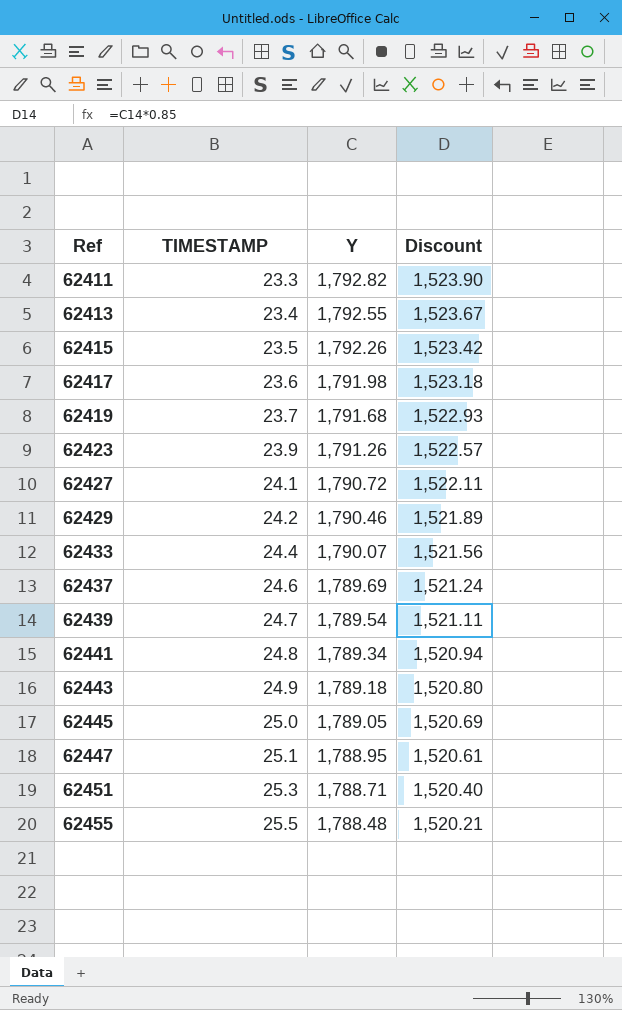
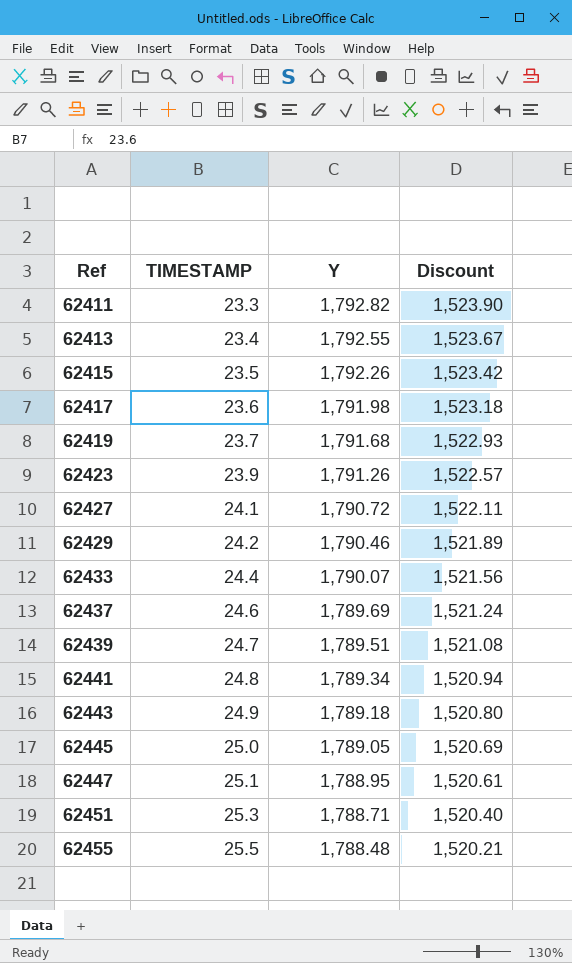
62439 | Y: 1,789.54 -> 1,789.51
62439 | Discount: 1,521.11 -> 1,521.08

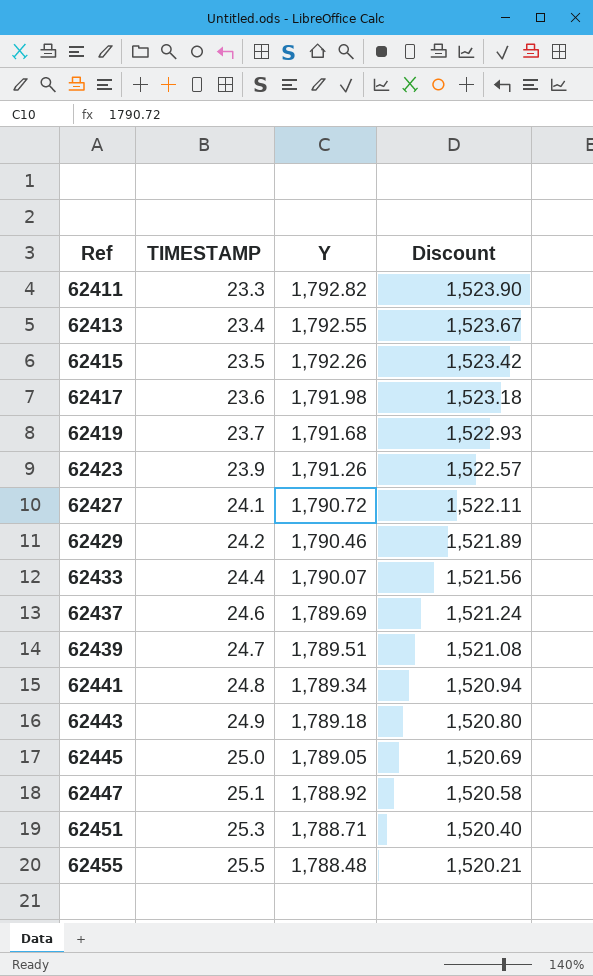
62447 | Y: 1,788.95 -> 1,788.92
62447 | Discount: 1,520.61 -> 1,520.58

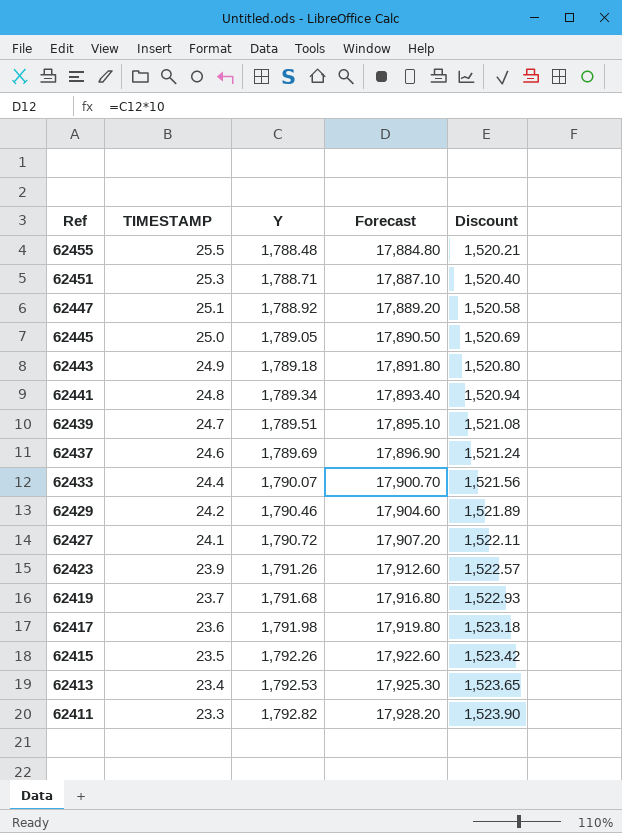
row order: Ref ascending -> Ref descending
column Forecast | formula: none -> [Y] * 10
62413 | Y: 1,792.55 -> 1,792.53
62413 | Discount: 1,523.67 -> 1,523.65

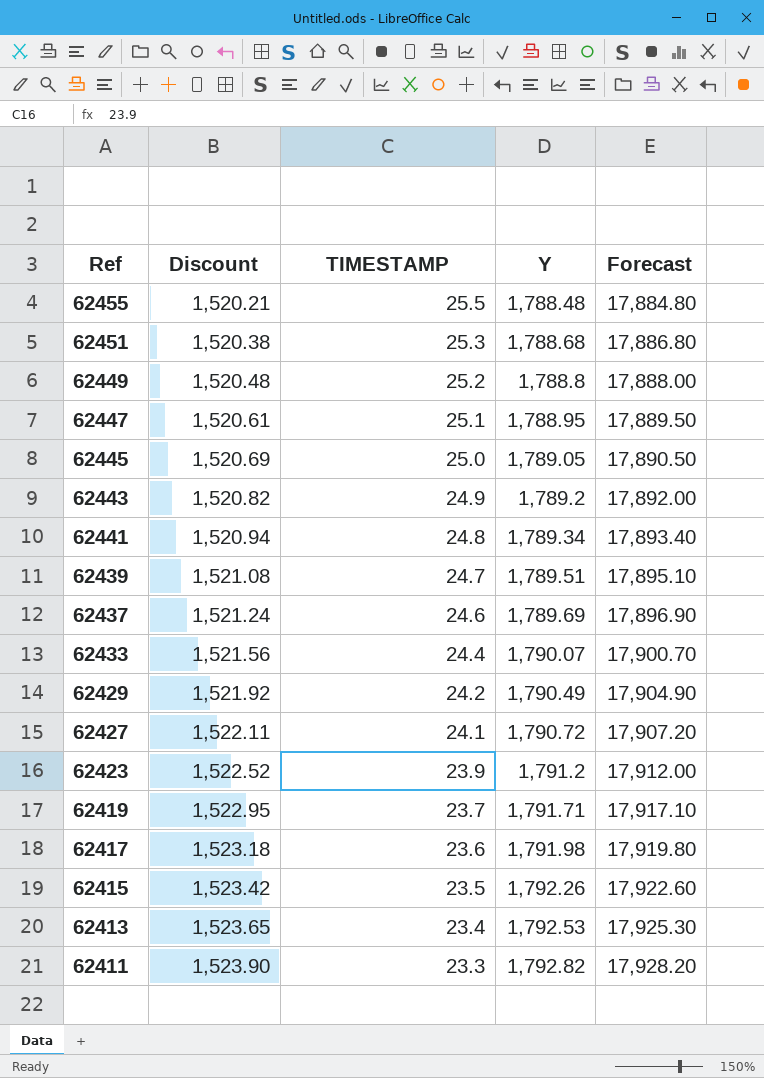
column Discount | position: 5 -> 2
62451 | Discount: 1,520.40 -> 1,520.38
62451 | Y: 1,788.71 -> 1,788.68
62451 | Forecast: 17,887.10 -> 17,886.80
row 62449: none -> 1,520.48 | 25.2 | 1,788.8 | 17,888.00
62447 | Discount: 1,520.58 -> 1,520.61
62447 | Y: 1,788.92 -> 1,788.95
62447 | Forecast: 17,889.20 -> 17,889.50
62443 | Discount: 1,520.80 -> 1,520.82
62443 | Y: 1,789.18 -> 1,789.2
62443 | Forecast: 17,891.80 -> 17,892.00
62429 | Discount: 1,521.89 -> 1,521.92
62429 | Y: 1,790.46 -> 1,790.49
62429 | Forecast: 17,904.60 -> 17,904.90
62423 | Discount: 1,522.57 -> 1,522.52
62423 | Y: 1,791.26 -> 1,791.2
62423 | Forecast: 17,912.60 -> 17,912.00
62419 | Discount: 1,522.93 -> 1,522.95
62419 | Y: 1,791.68 -> 1,791.71
62419 | Forecast: 17,916.80 -> 17,917.10

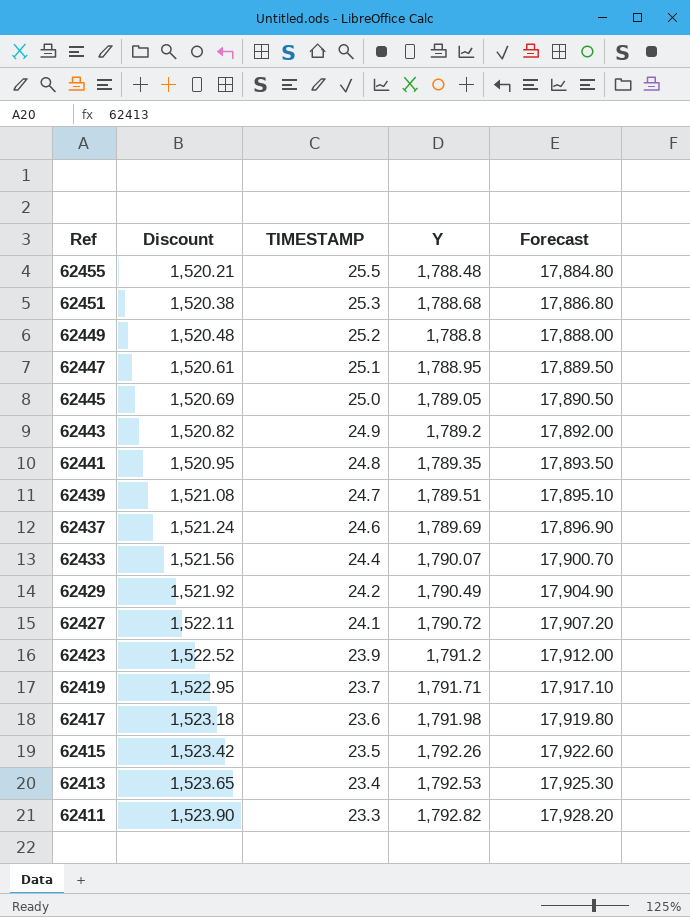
62441 | Discount: 1,520.94 -> 1,520.95
62441 | Y: 1,789.34 -> 1,789.35
62441 | Forecast: 17,893.40 -> 17,893.50

